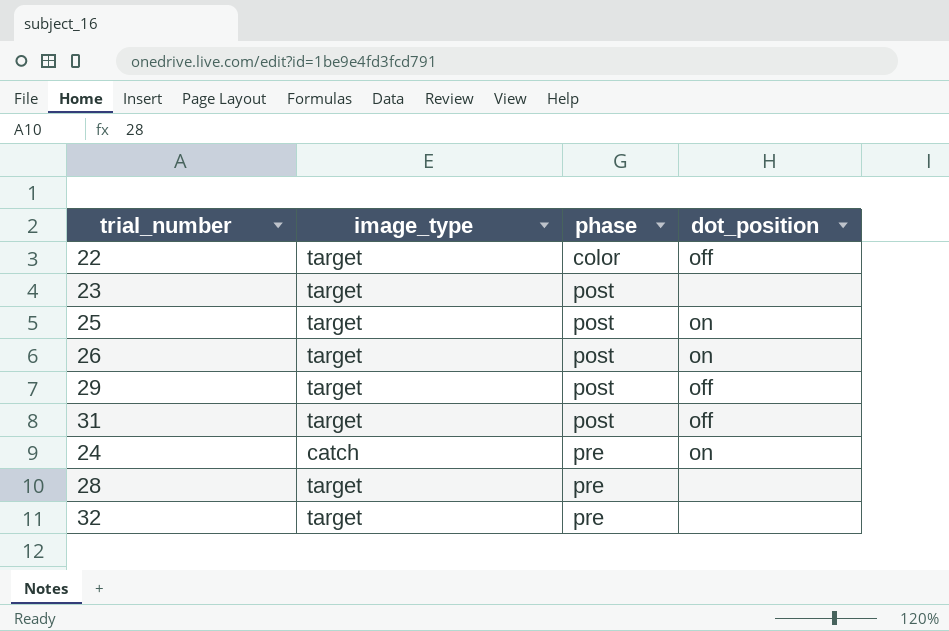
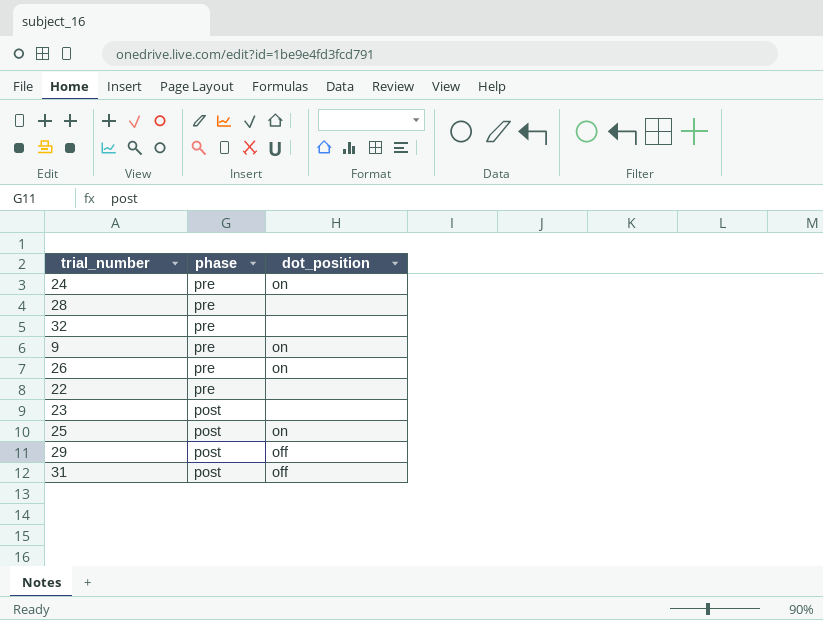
row order: phase ascending -> phase descending
column image_type | position: 2 -> none
row 9: none -> pre | on
26 | phase: post -> pre
22 | phase: color -> pre
22 | dot_position: off -> none

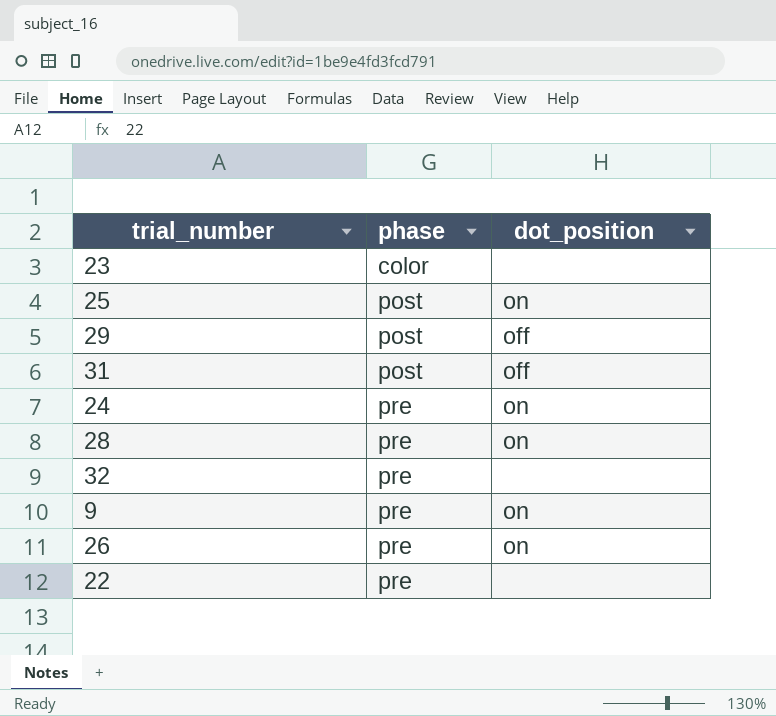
row order: phase descending -> phase ascending
23 | phase: post -> color
28 | dot_position: none -> on

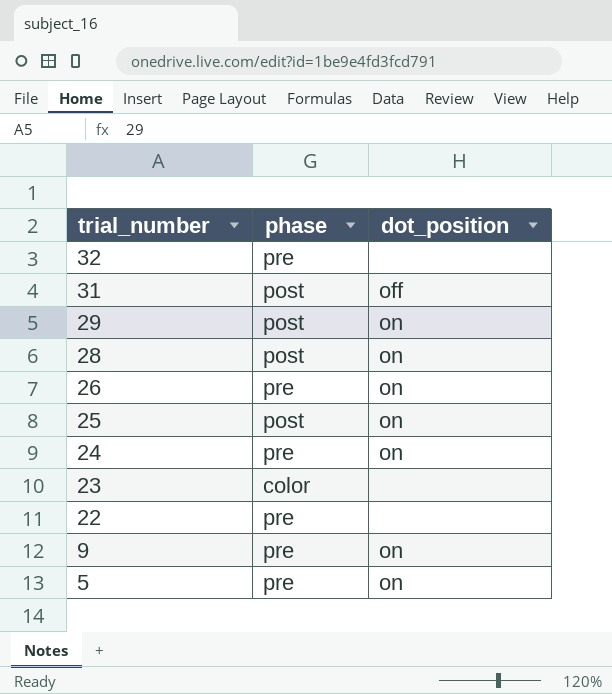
row order: phase ascending -> trial_number descending
29 | dot_position: off -> on
28 | phase: pre -> post
row 5: none -> pre | on

